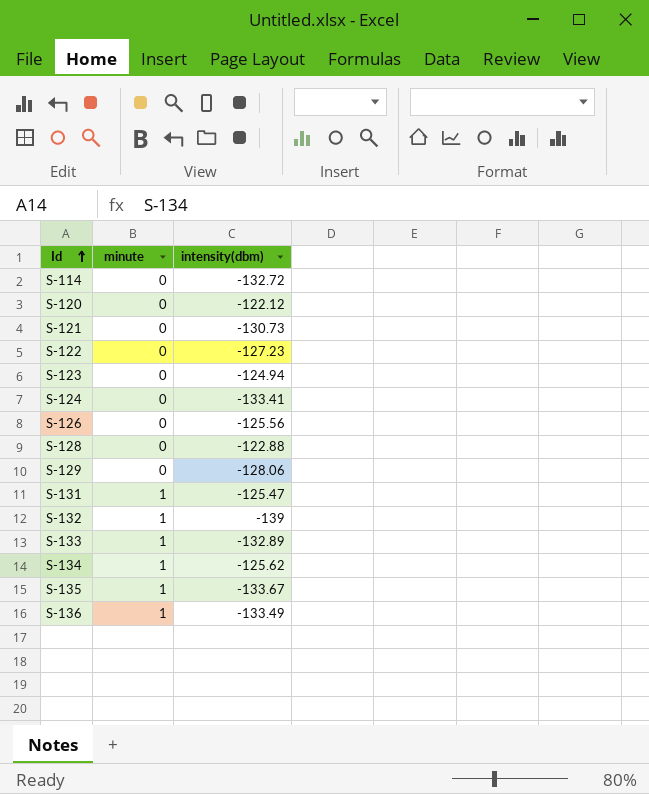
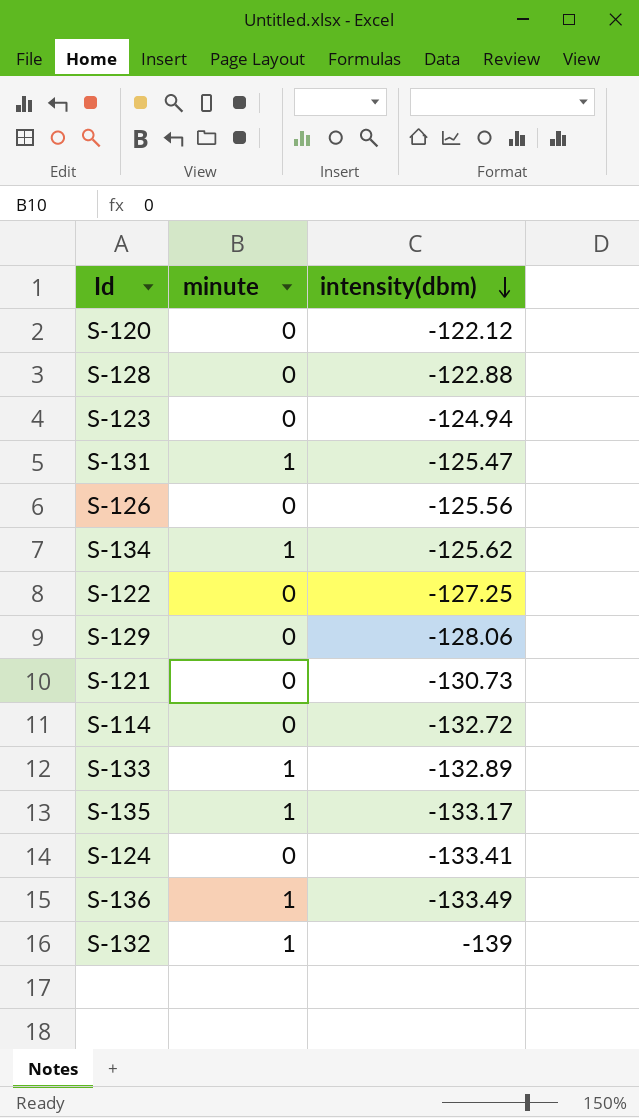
row order: Id ascending -> intensity(dbm) descending
S-122 | intensity(dbm): -127.23 -> -127.25
S-135 | intensity(dbm): -133.67 -> -133.17

